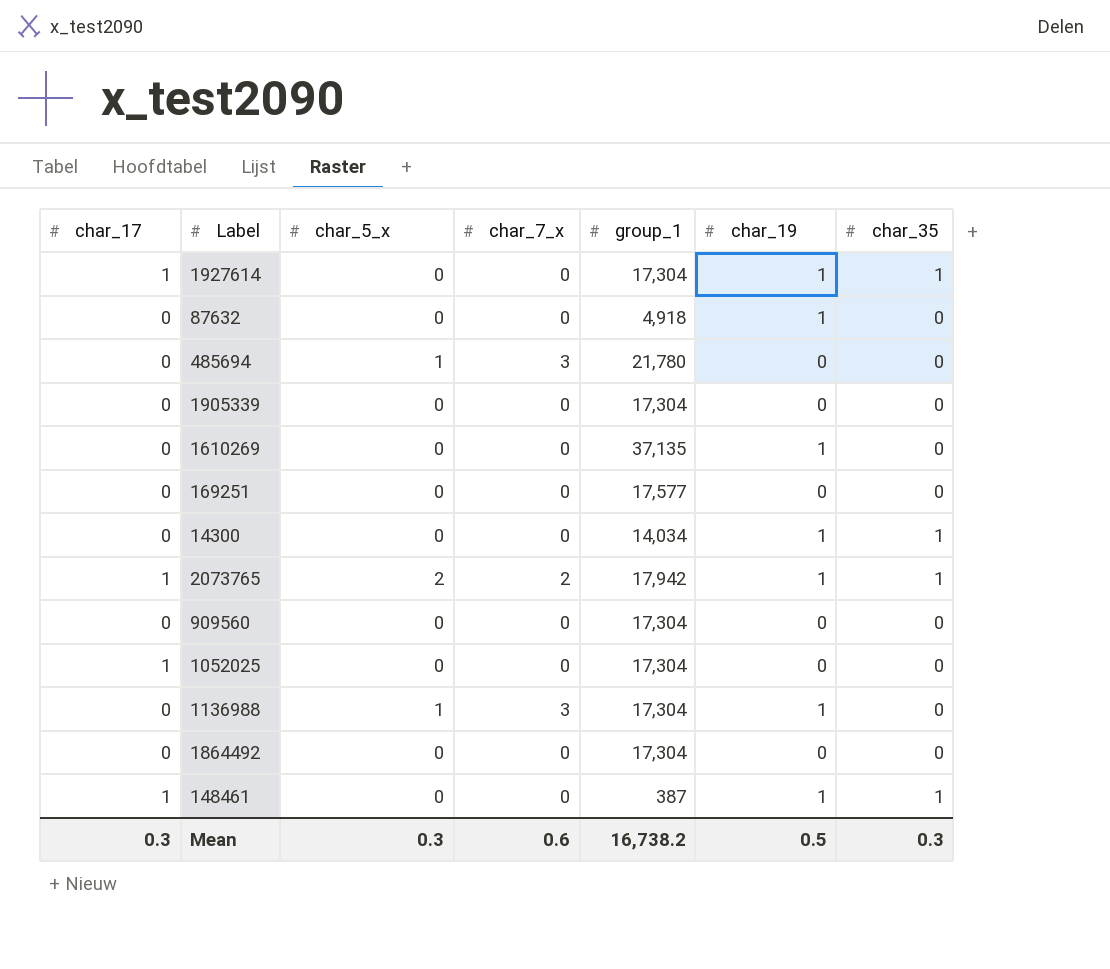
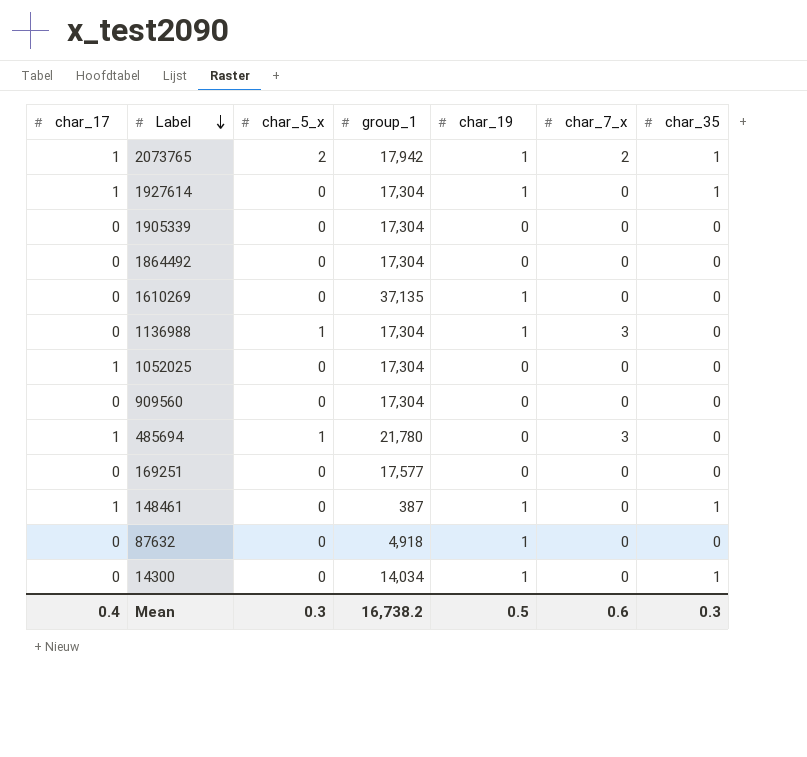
row order: none -> Label descending
column char_7_x | position: 4 -> 6
485694 | char_17: 0 -> 1
Mean | char_17: 0.3 -> 0.4

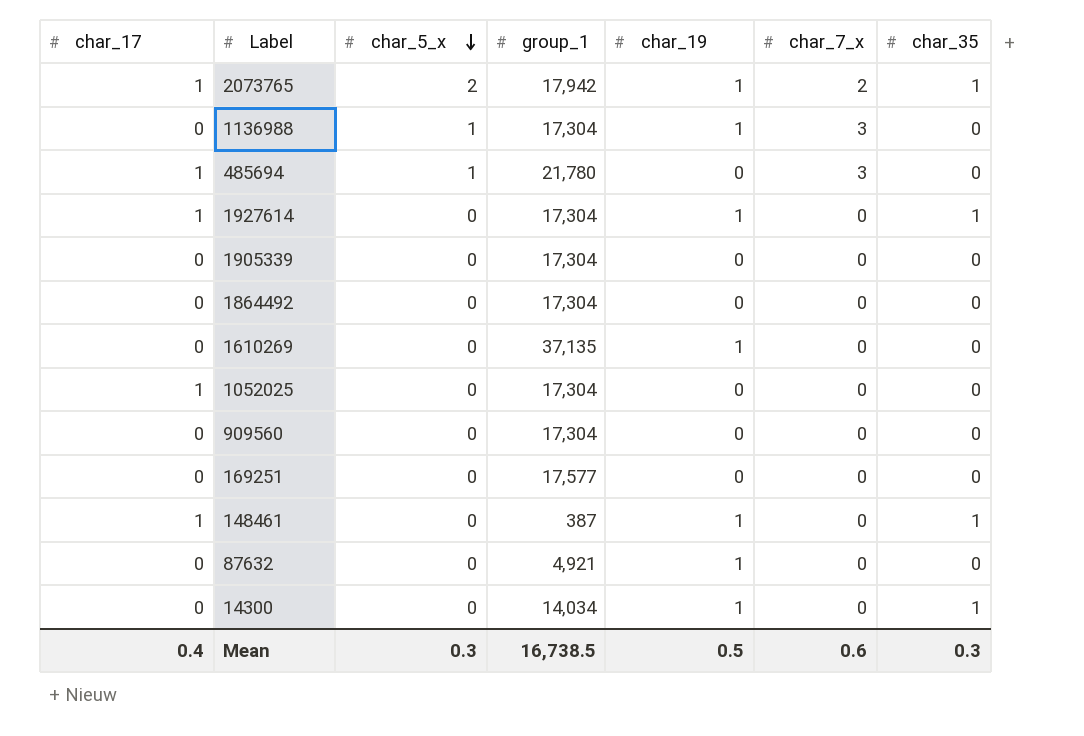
row order: Label descending -> char_5_x descending
87632 | group_1: 4,918 -> 4,921
Mean | group_1: 16,738.2 -> 16,738.5

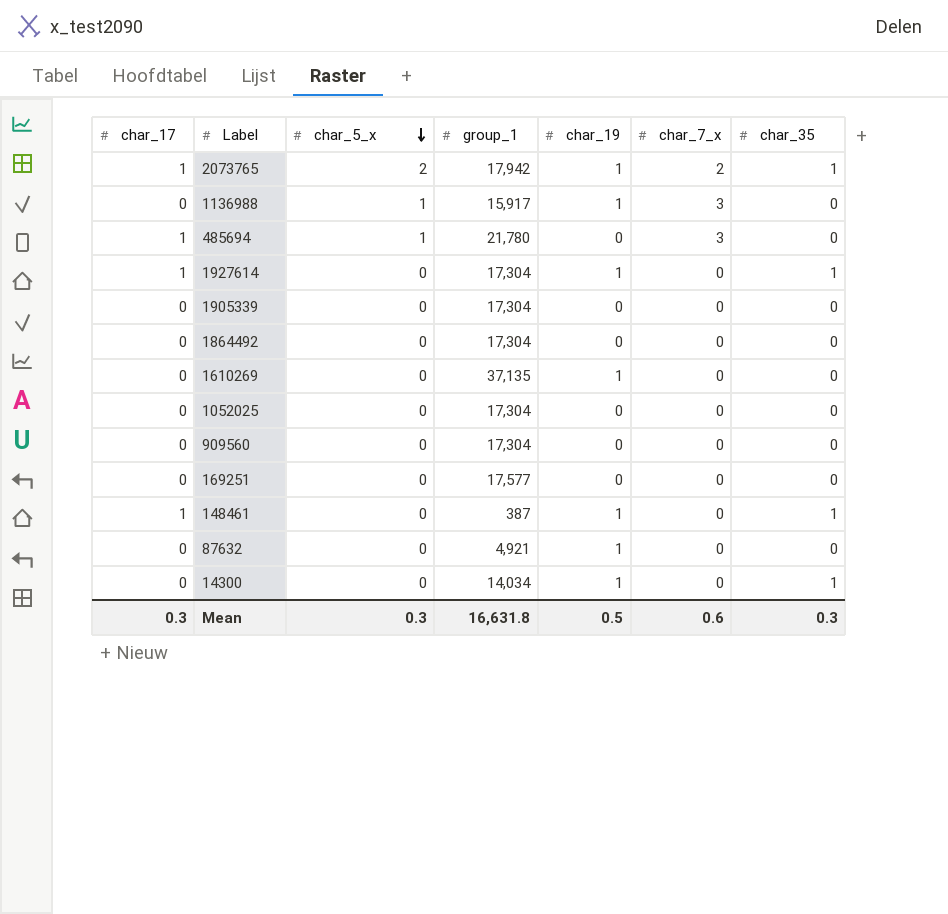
1136988 | group_1: 17,304 -> 15,917
1052025 | char_17: 1 -> 0
Mean | char_17: 0.4 -> 0.3
Mean | group_1: 16,738.5 -> 16,631.8

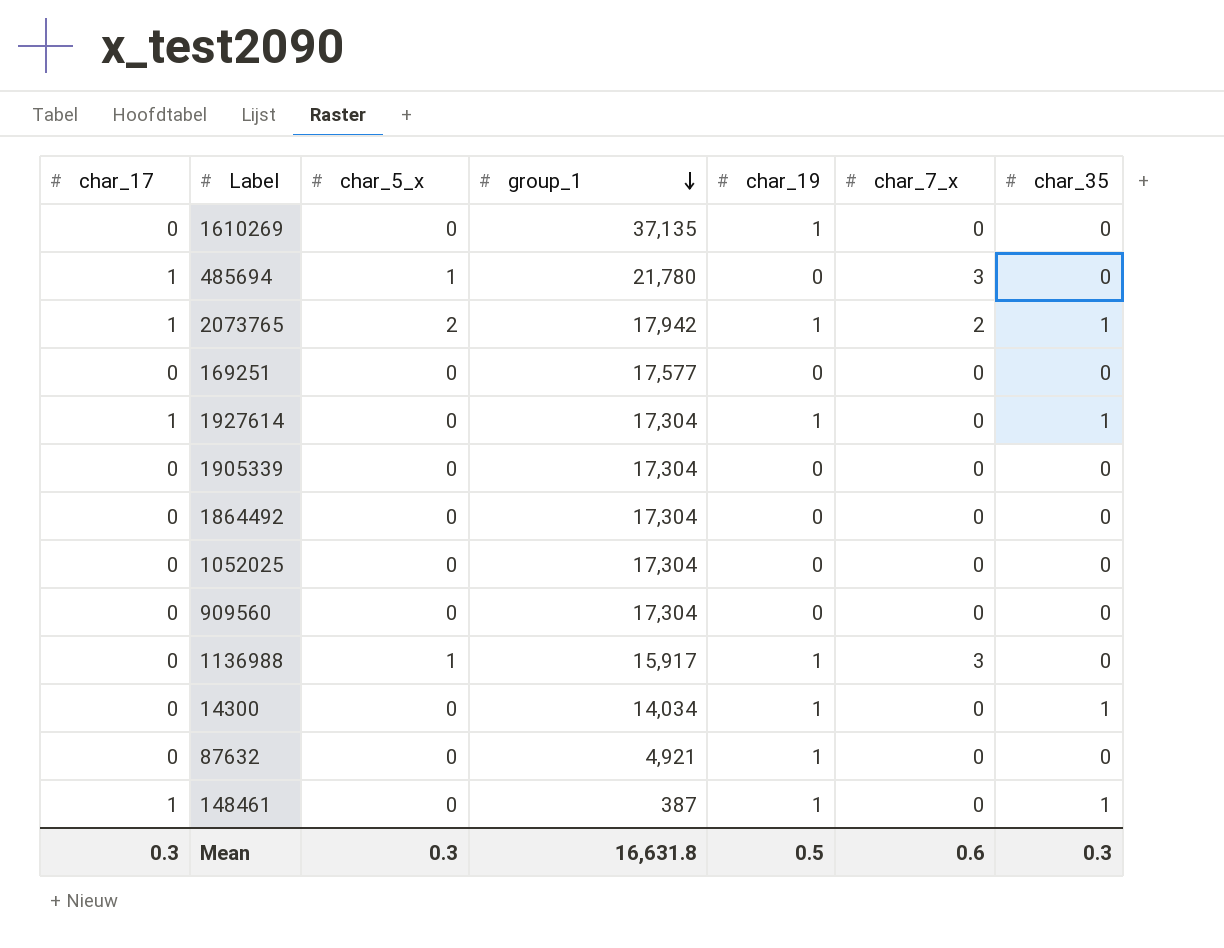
row order: char_5_x descending -> group_1 descending

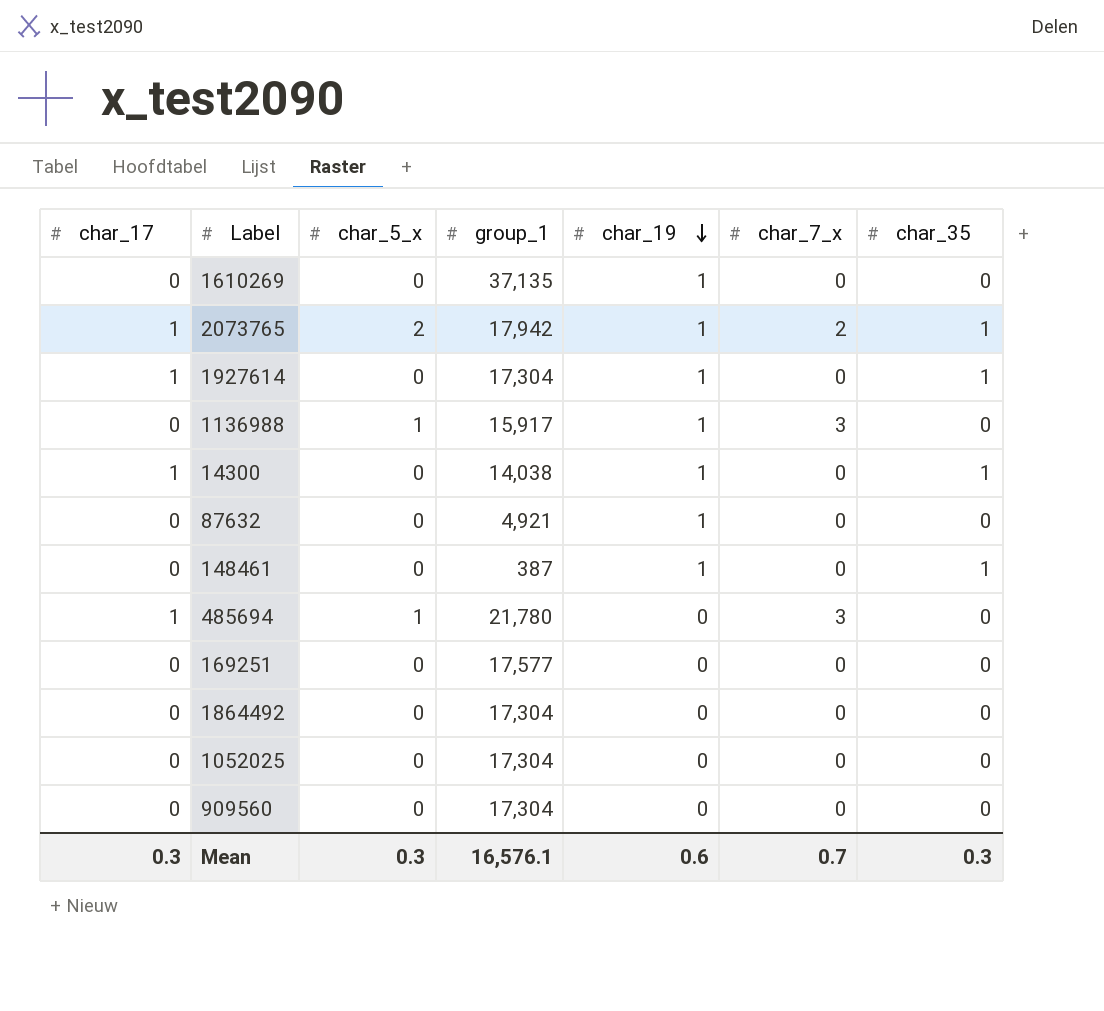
row order: group_1 descending -> char_19 descending
row 1905339: 0 | 0 | 17,304 | 0 | 0 | 0 -> none
14300 | char_17: 0 -> 1
14300 | group_1: 14,034 -> 14,038
148461 | char_17: 1 -> 0
Mean | group_1: 16,631.8 -> 16,576.1
Mean | char_19: 0.5 -> 0.6
Mean | char_7_x: 0.6 -> 0.7

